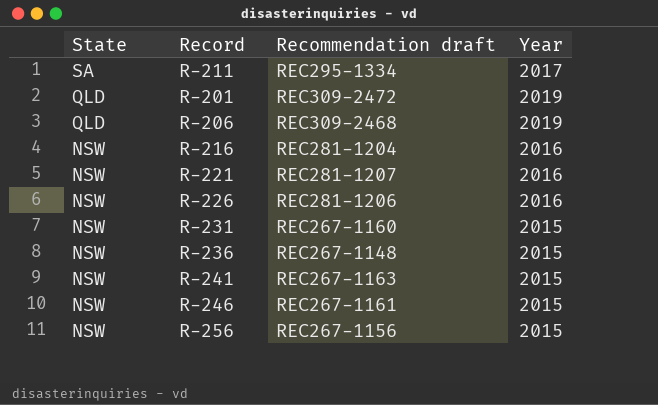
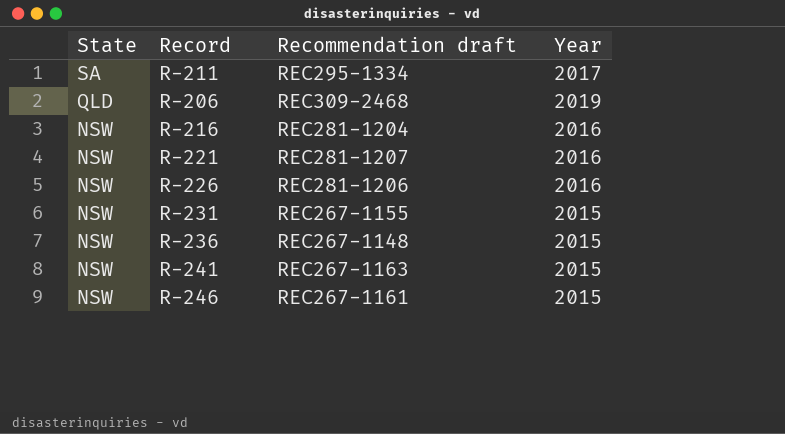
row R-201: QLD | REC309-2472 | 2019 -> none
row R-256: NSW | REC267-1156 | 2015 -> none
R-231 | Recommendation draft: REC267-1160 -> REC267-1155

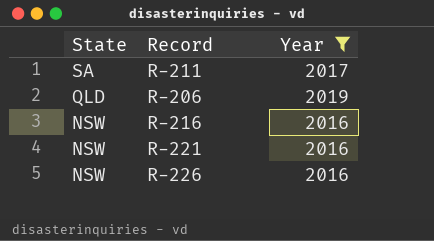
filter: none -> Year != 2015
column Recommendation draft | position: 3 -> none

